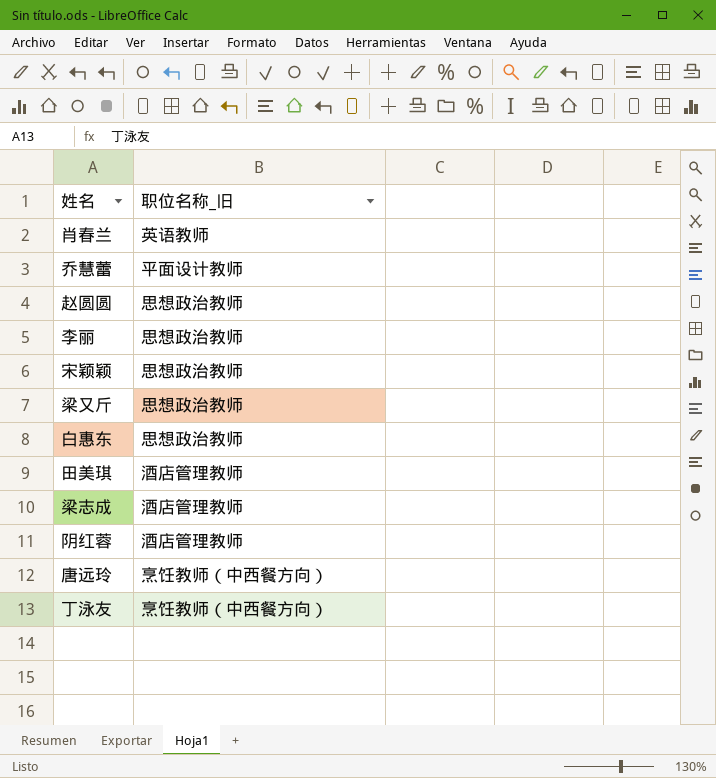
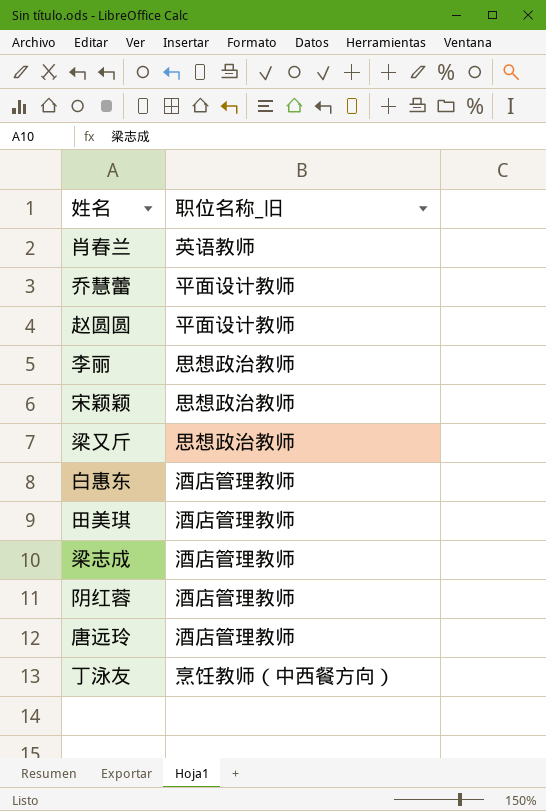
赵圆圆 | 职位名称_旧: 思想政治教师 -> 平面设计教师
白惠东 | 职位名称_旧: 思想政治教师 -> 酒店管理教师
唐远玲 | 职位名称_旧: 烹饪教师（中西餐方向） -> 酒店管理教师

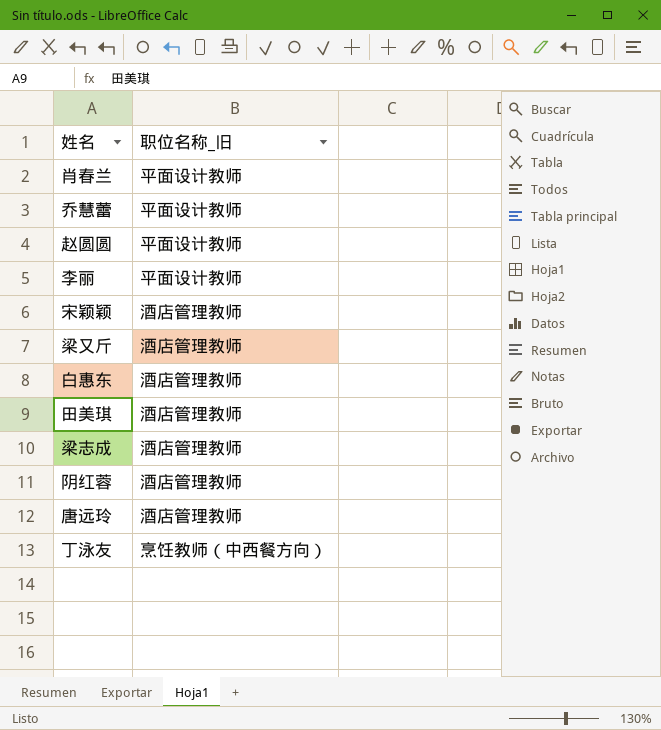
肖春兰 | 职位名称_旧: 英语教师 -> 平面设计教师
李丽 | 职位名称_旧: 思想政治教师 -> 平面设计教师
宋颖颖 | 职位名称_旧: 思想政治教师 -> 酒店管理教师
梁又斤 | 职位名称_旧: 思想政治教师 -> 酒店管理教师

